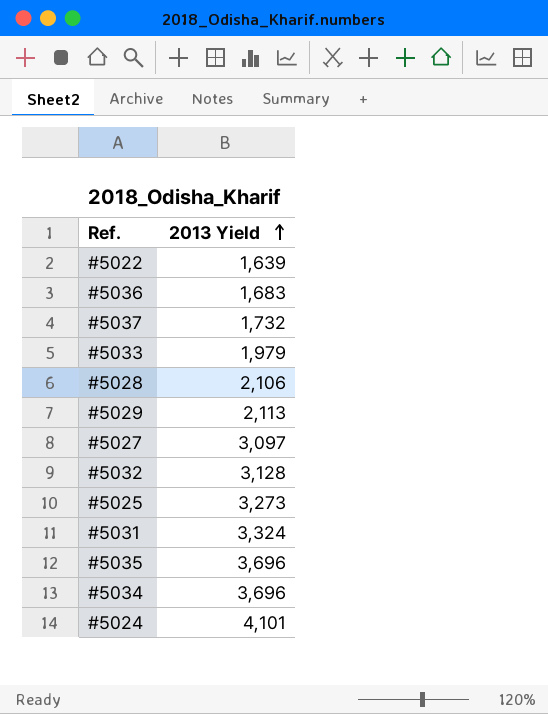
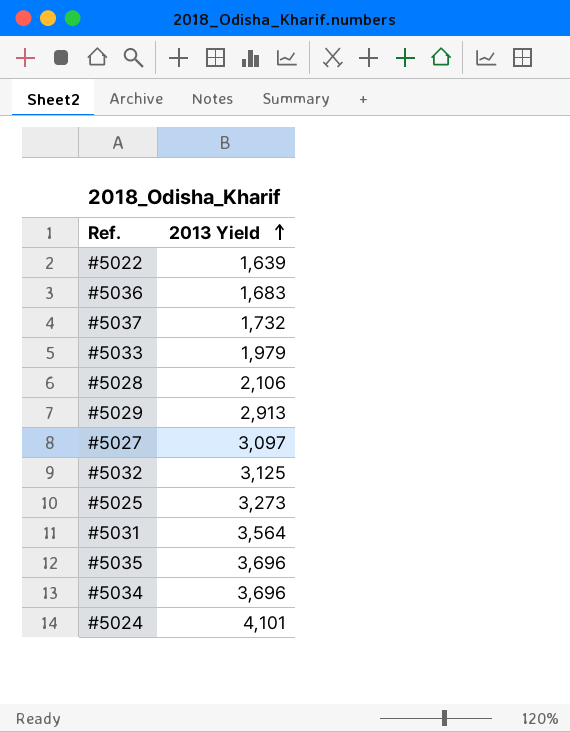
#5029 | 2013 Yield: 2,113 -> 2,913
#5032 | 2013 Yield: 3,128 -> 3,125
#5031 | 2013 Yield: 3,324 -> 3,564

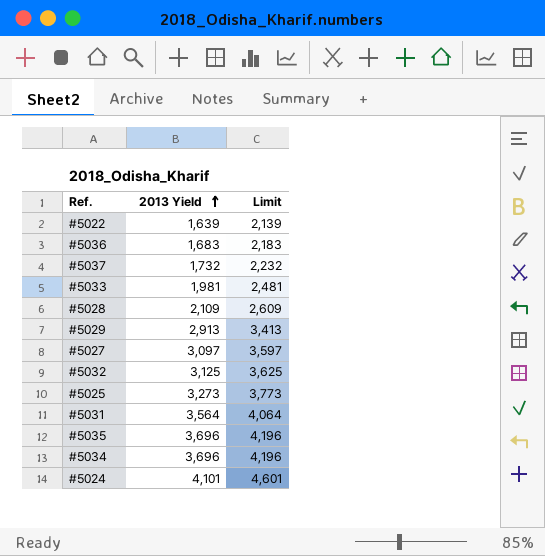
column Limit | formula: none -> [2013 Yield] + 500
#5033 | 2013 Yield: 1,979 -> 1,981
#5028 | 2013 Yield: 2,106 -> 2,109

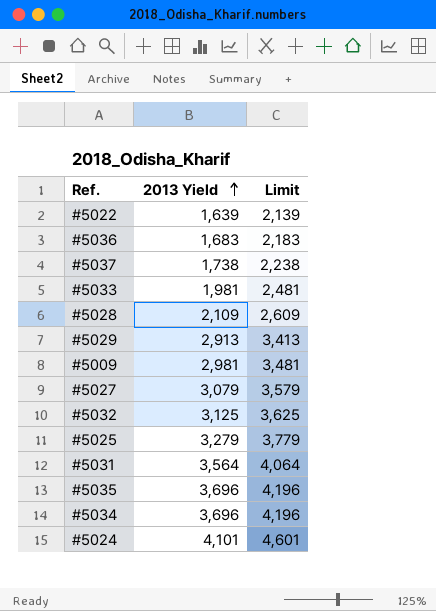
#5037 | 2013 Yield: 1,732 -> 1,738
#5037 | Limit: 2,232 -> 2,238
row #5009: none -> 2,981 | 3,481
#5027 | 2013 Yield: 3,097 -> 3,079
#5027 | Limit: 3,597 -> 3,579
#5025 | 2013 Yield: 3,273 -> 3,279
#5025 | Limit: 3,773 -> 3,779

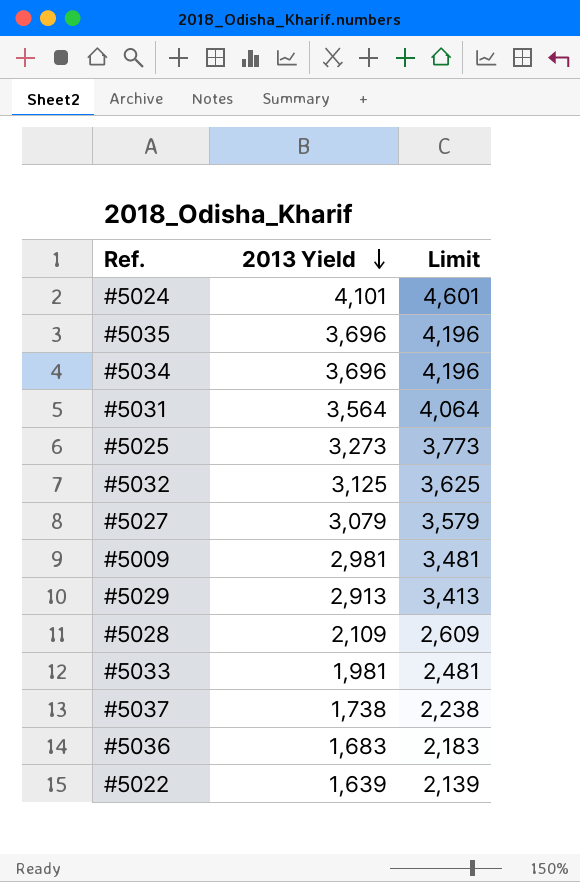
row order: 2013 Yield ascending -> 2013 Yield descending
#5025 | 2013 Yield: 3,279 -> 3,273
#5025 | Limit: 3,779 -> 3,773

